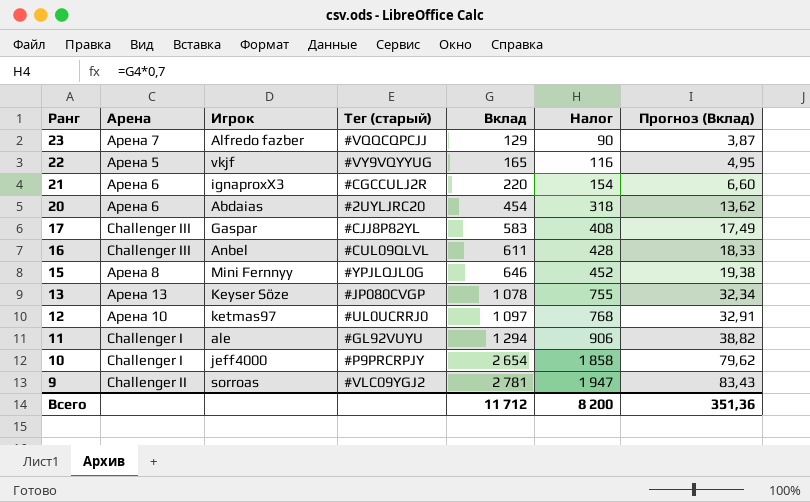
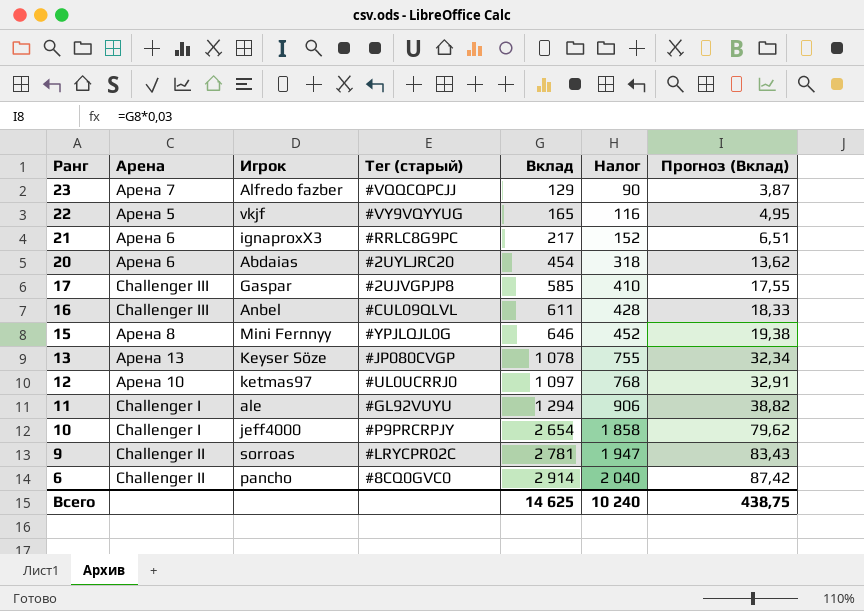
21 | Тег (старый): #CGCCULJ2R -> #RRLC8G9PC
21 | Вклад: 220 -> 217
21 | Налог: 154 -> 152
21 | Прогноз (Вклад): 6,60 -> 6,51
17 | Тег (старый): #CJJ8P82YL -> #2UJVGPJP8
17 | Вклад: 583 -> 585
17 | Налог: 408 -> 410
17 | Прогноз (Вклад): 17,49 -> 17,55
9 | Тег (старый): #VLC09YGJ2 -> #LRYCPR02C
row 6: none -> Challenger II | pancho | #8CQ0GVC0 | 2 914 | 2 040 | 87,42
Всего | Вклад: 11 712 -> 14 625
Всего | Налог: 8 200 -> 10 240
Всего | Прогноз (Вклад): 351,36 -> 438,75

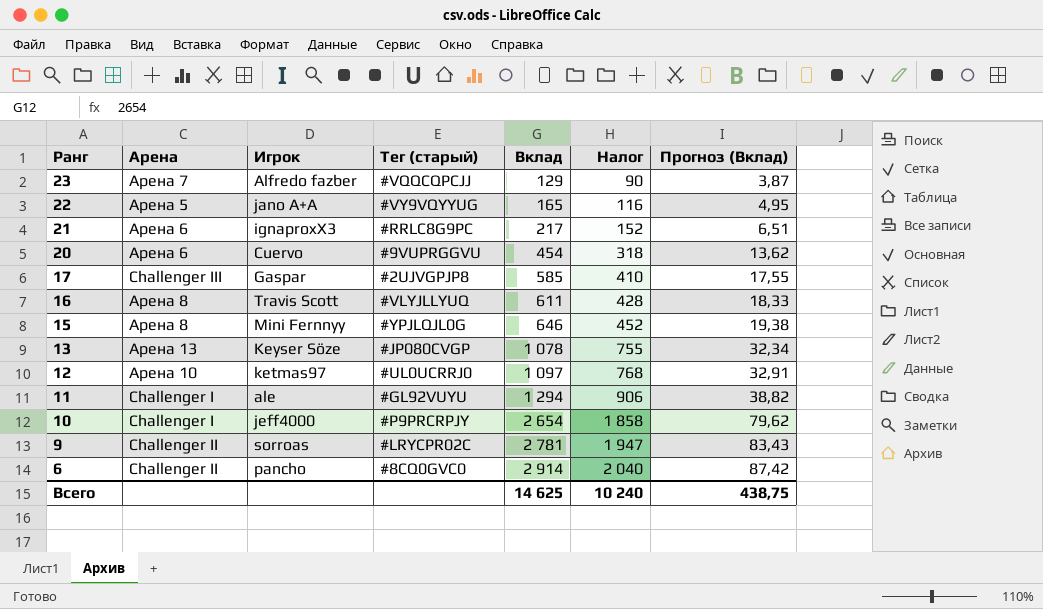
22 | Игрок: vkjf -> jano A+A
20 | Игрок: Abdaias -> Cuervo
20 | Тег (старый): #2UYLJRC20 -> #9VUPRGGVU
16 | Арена: Challenger III -> Арена 8
16 | Игрок: Anbel -> Travis Scott
16 | Тег (старый): #CUL09QLVL -> #VLYJLLYUQ

